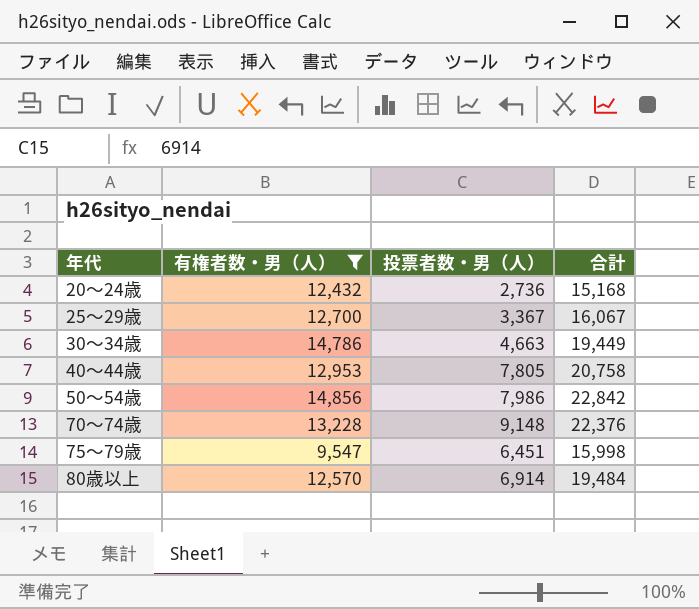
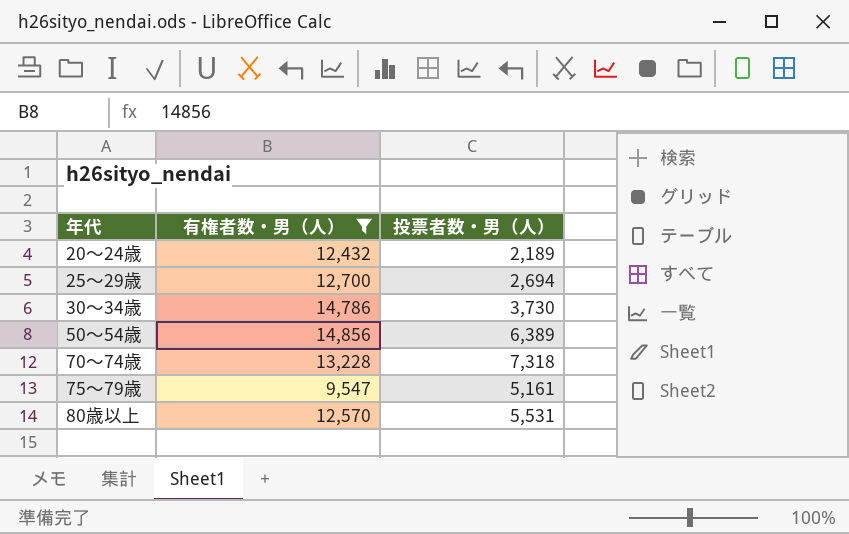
column 合計 | formula: [有権者数・男（人）] + [投票者数・男（人）] -> none
row 40～44歳: 12,953 | 7,805 | 20,758 -> none
20～24歳 | 投票者数・男（人）: 2,736 -> 2,189
25～29歳 | 投票者数・男（人）: 3,367 -> 2,694
30～34歳 | 投票者数・男（人）: 4,663 -> 3,730
50～54歳 | 投票者数・男（人）: 7,986 -> 6,389
70～74歳 | 投票者数・男（人）: 9,148 -> 7,318
75～79歳 | 投票者数・男（人）: 6,451 -> 5,161
80歳以上 | 投票者数・男（人）: 6,914 -> 5,531

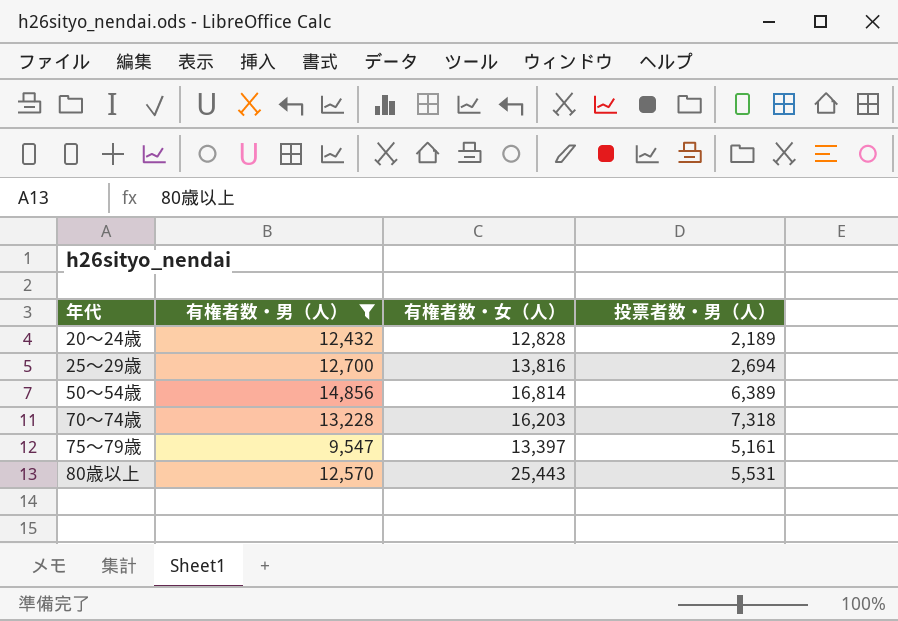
column 有権者数・女（人） | position: none -> 3
row 30～34歳: 14,786 | 3,730 -> none

